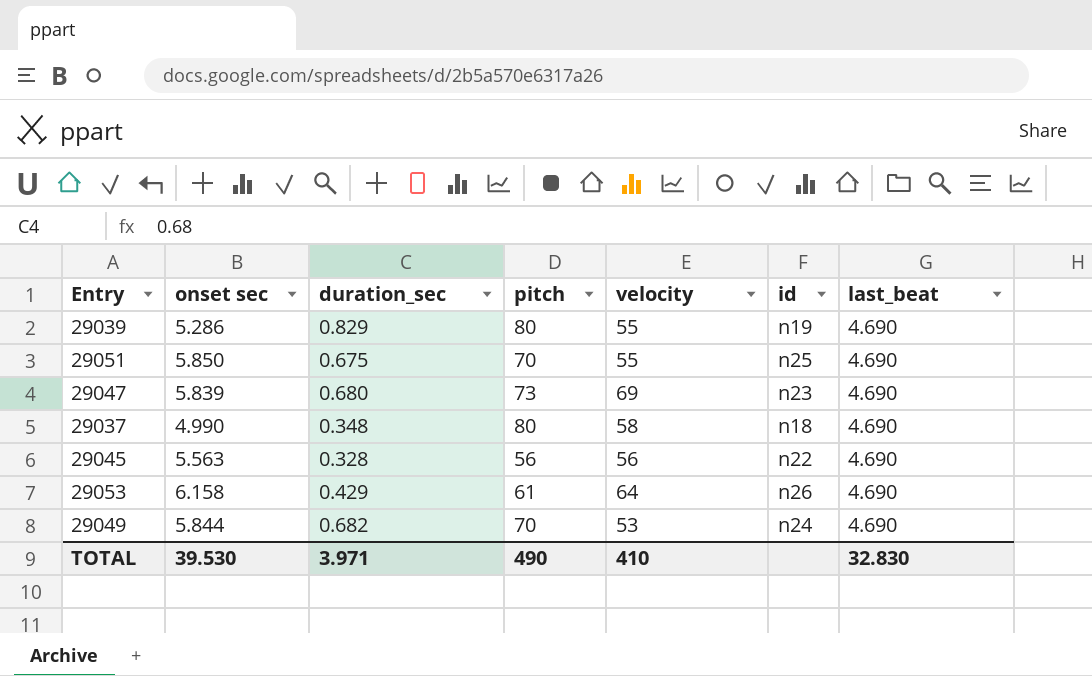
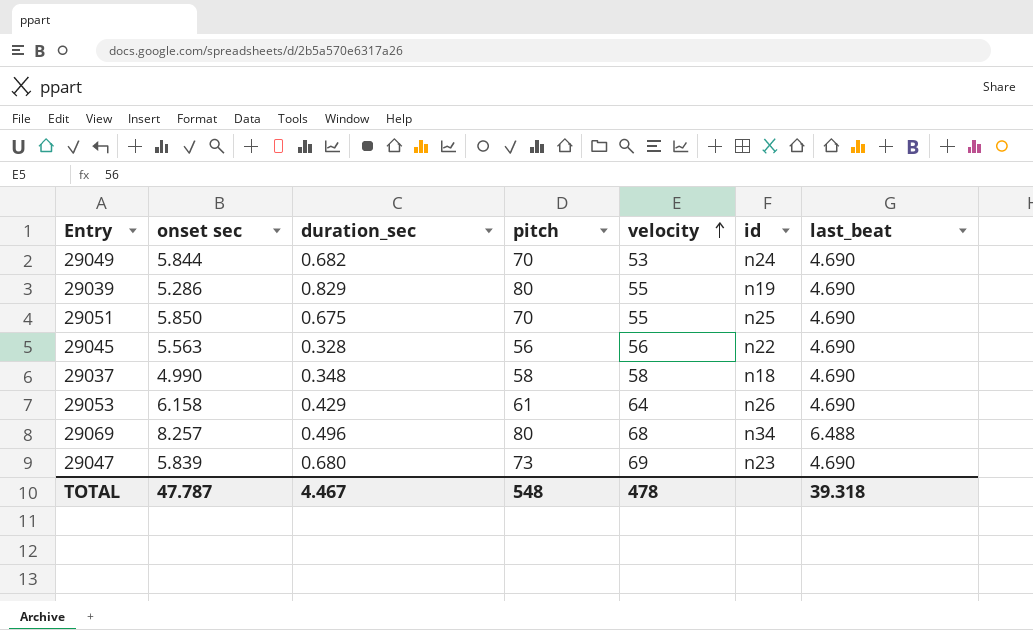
row order: none -> velocity ascending
29037 | pitch: 80 -> 58
row 29069: none -> 8.257 | 0.496 | 80 | 68 | n34 | 6.488
TOTAL | onset sec: 39.530 -> 47.787
TOTAL | duration_sec: 3.971 -> 4.467
TOTAL | pitch: 490 -> 548
TOTAL | velocity: 410 -> 478
TOTAL | last_beat: 32.830 -> 39.318

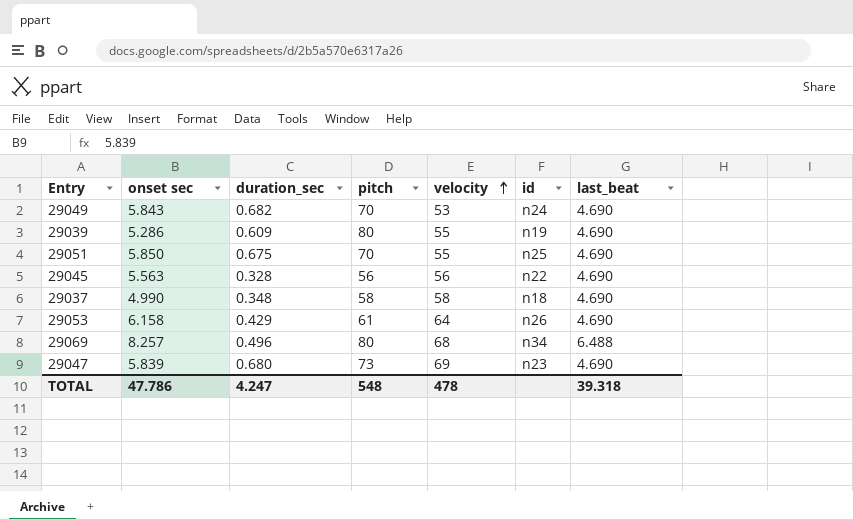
29049 | onset sec: 5.844 -> 5.843
29039 | duration_sec: 0.829 -> 0.609
TOTAL | onset sec: 47.787 -> 47.786
TOTAL | duration_sec: 4.467 -> 4.247

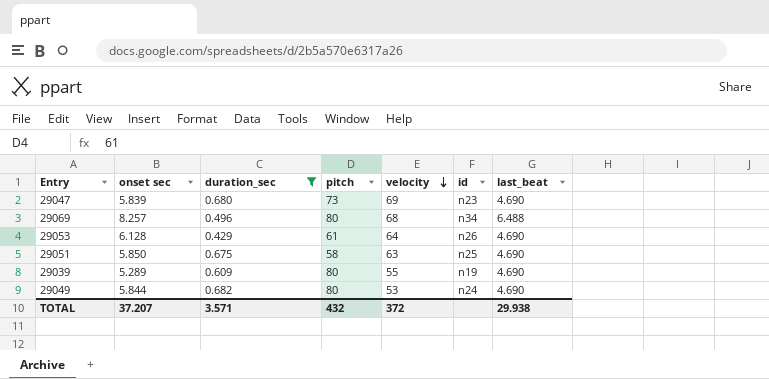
filter: none -> duration_sec >= 0.429
row order: velocity ascending -> velocity descending
29053 | onset sec: 6.158 -> 6.128
29051 | pitch: 70 -> 58
29051 | velocity: 55 -> 63
29039 | onset sec: 5.286 -> 5.289
29049 | onset sec: 5.843 -> 5.844
29049 | pitch: 70 -> 80
TOTAL | onset sec: 47.786 -> 37.207
TOTAL | duration_sec: 4.247 -> 3.571
TOTAL | pitch: 548 -> 432
TOTAL | velocity: 478 -> 372
TOTAL | last_beat: 39.318 -> 29.938

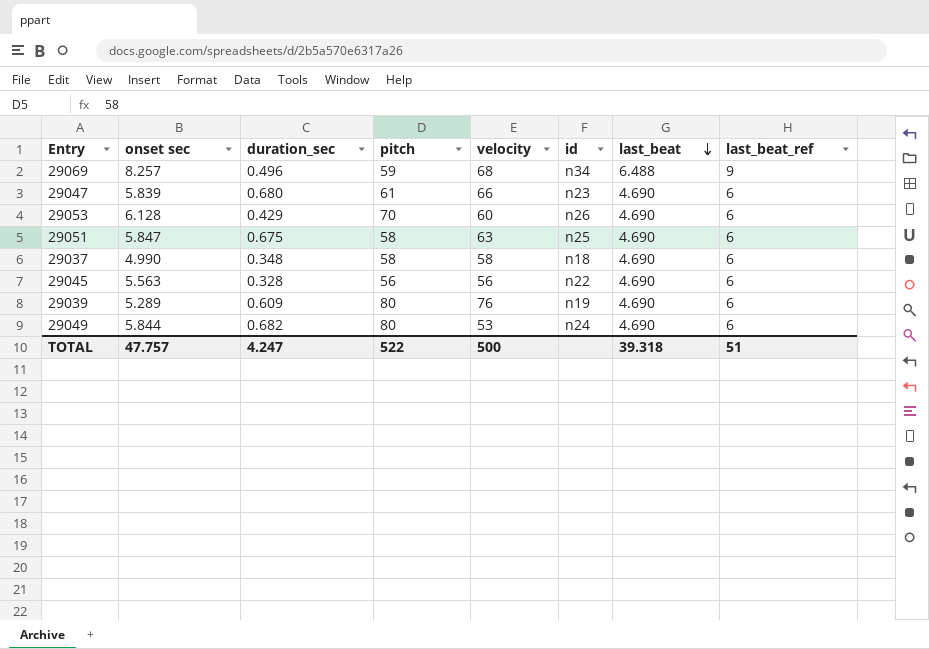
filter: duration_sec >= 0.429 -> none
row order: velocity descending -> last_beat descending
column last_beat_ref | position: none -> 8
29069 | pitch: 80 -> 59
29047 | pitch: 73 -> 61
29047 | velocity: 69 -> 66
29053 | pitch: 61 -> 70
29053 | velocity: 64 -> 60
29051 | onset sec: 5.850 -> 5.847
29039 | velocity: 55 -> 76
TOTAL | onset sec: 37.207 -> 47.757
TOTAL | duration_sec: 3.571 -> 4.247
TOTAL | pitch: 432 -> 522
TOTAL | velocity: 372 -> 500
TOTAL | last_beat: 29.938 -> 39.318

